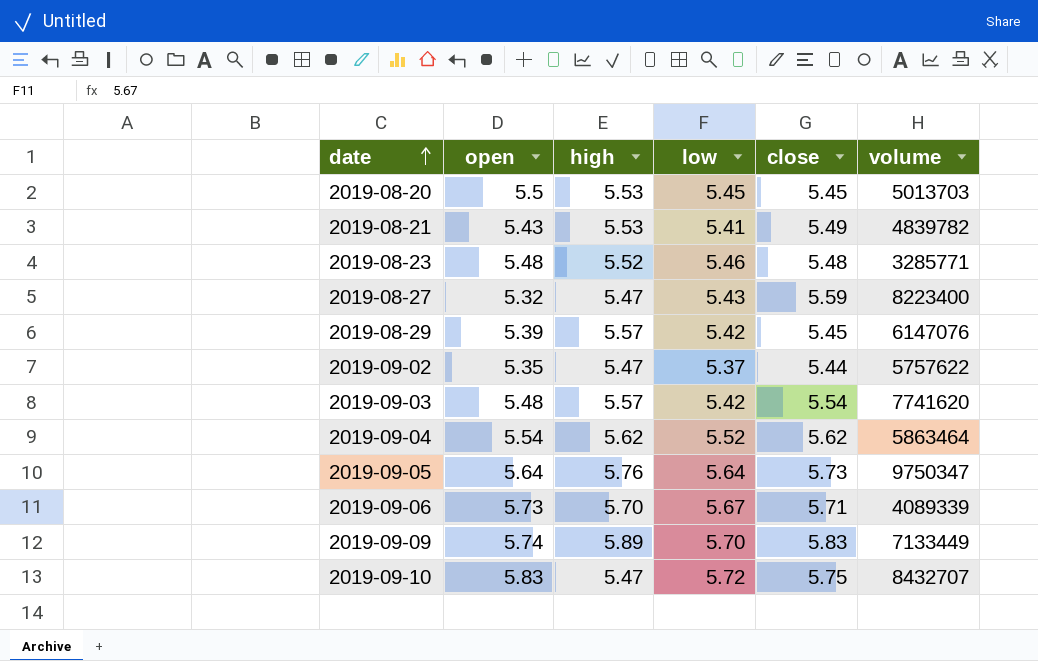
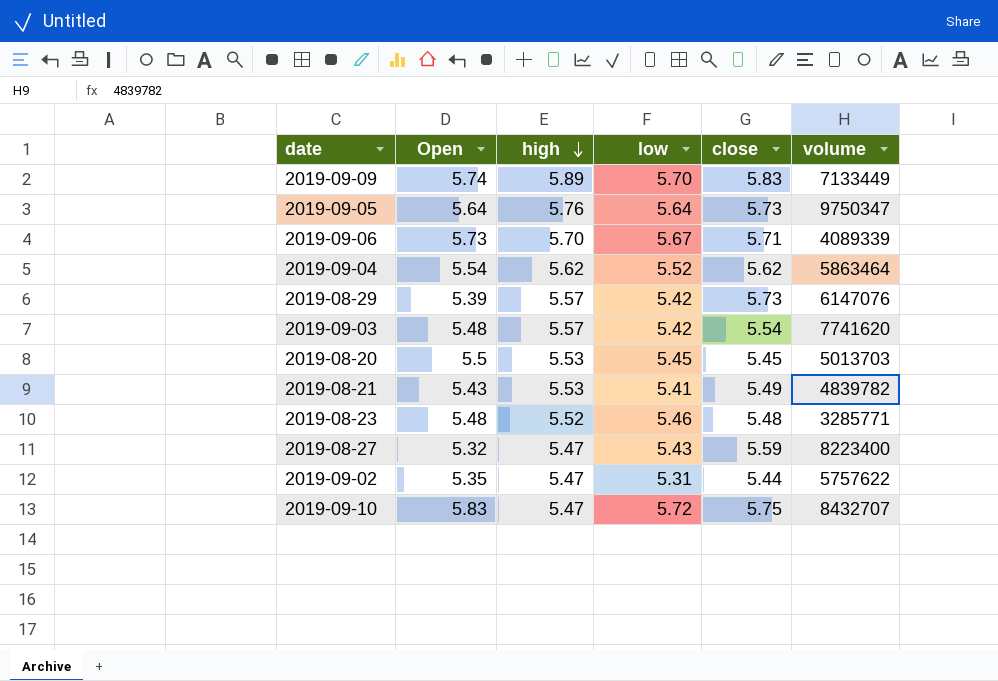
row order: date ascending -> high descending
column name: open -> Open
2019-08-29 | close: 5.45 -> 5.73
2019-09-02 | low: 5.37 -> 5.31

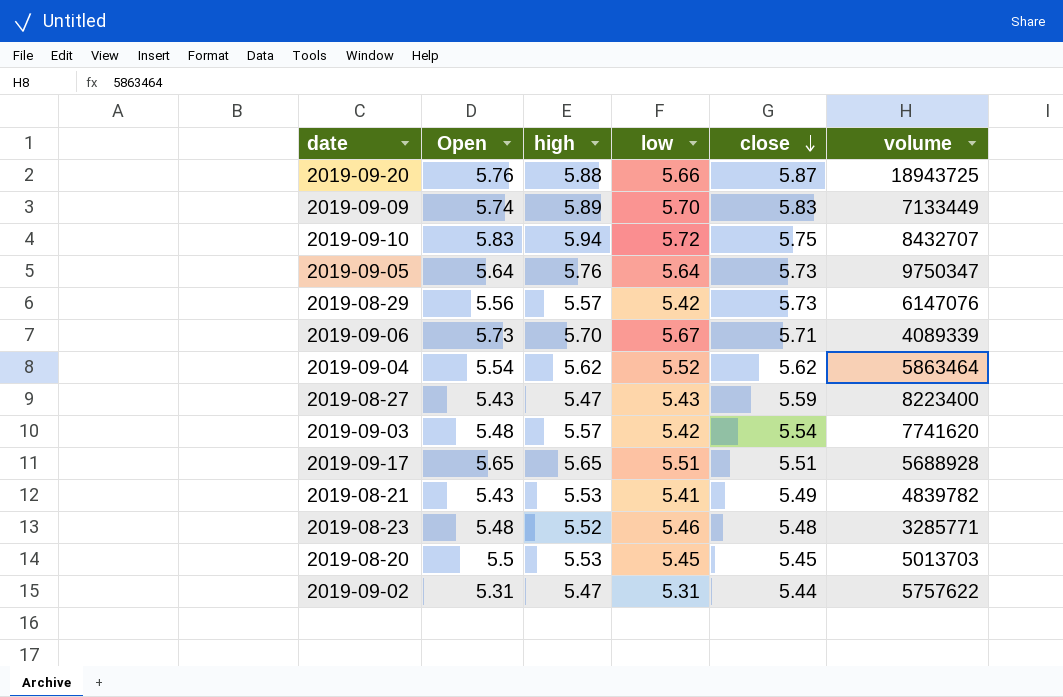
row order: high descending -> close descending
row 2019-09-20: none -> 5.76 | 5.88 | 5.66 | 5.87 | 18943725
2019-09-10 | high: 5.47 -> 5.94
2019-08-29 | Open: 5.39 -> 5.56
2019-08-27 | Open: 5.32 -> 5.43
row 2019-09-17: none -> 5.65 | 5.65 | 5.51 | 5.51 | 5688928
2019-09-02 | Open: 5.35 -> 5.31

